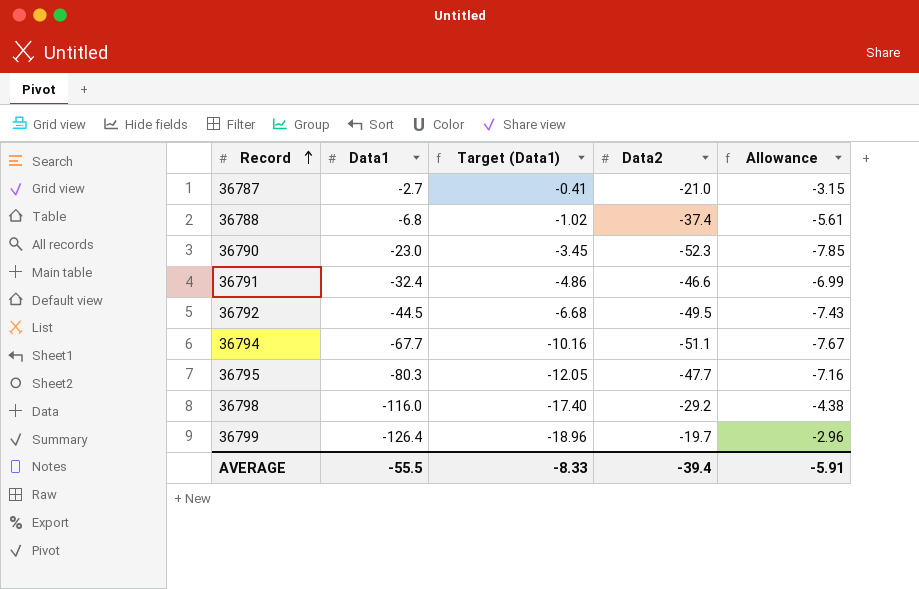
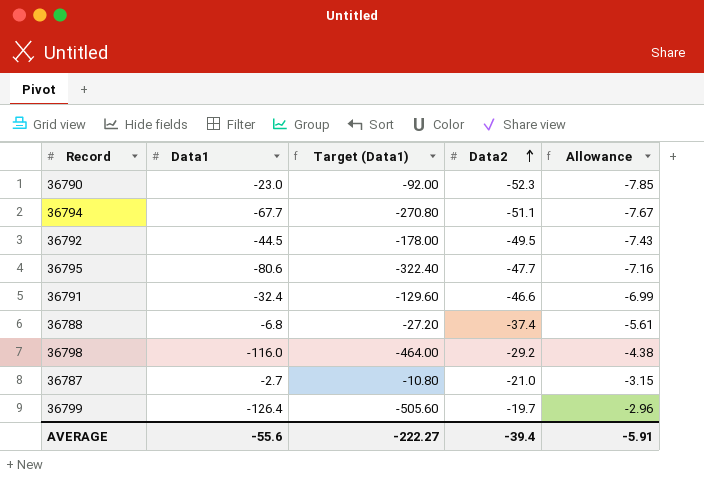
row order: Record ascending -> Data2 ascending
column Target (Data1) | formula: [Data1] * 0.15 -> [Data1] * 4
36795 | Data1: -80.3 -> -80.6
AVERAGE | Data1: -55.5 -> -55.6
AVERAGE | Target (Data1): -8.33 -> -222.27

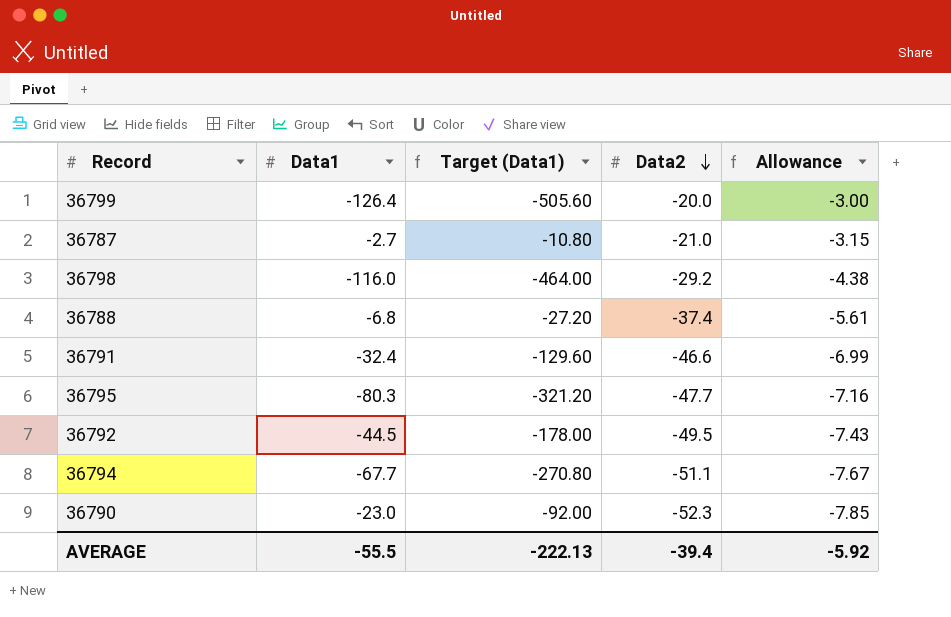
row order: Data2 ascending -> Data2 descending
36799 | Data2: -19.7 -> -20.0
36799 | Allowance: -2.96 -> -3.00
36795 | Data1: -80.6 -> -80.3
36795 | Target (Data1): -322.40 -> -321.20
AVERAGE | Data1: -55.6 -> -55.5
AVERAGE | Target (Data1): -222.27 -> -222.13
AVERAGE | Allowance: -5.91 -> -5.92

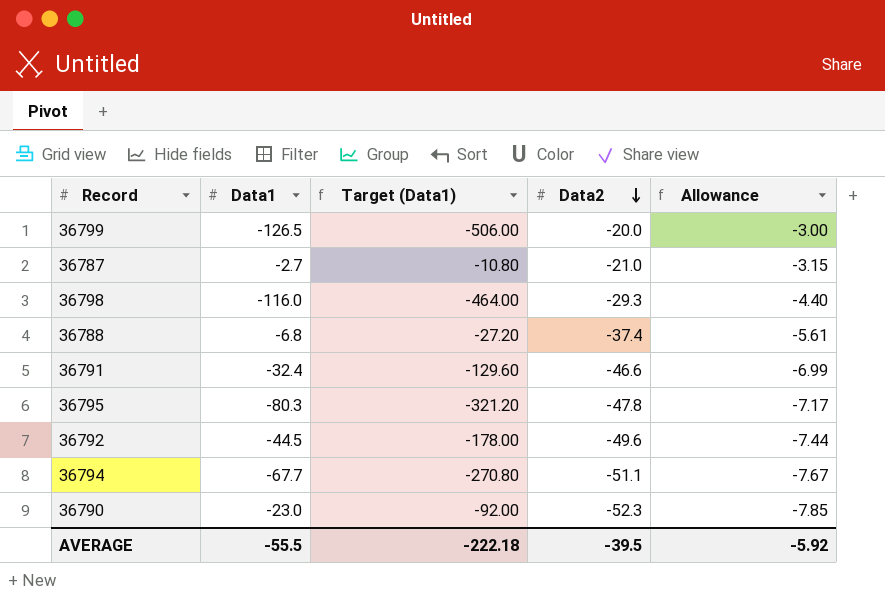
36799 | Data1: -126.4 -> -126.5
36799 | Target (Data1): -505.60 -> -506.00
36798 | Data2: -29.2 -> -29.3
36798 | Allowance: -4.38 -> -4.40
36795 | Data2: -47.7 -> -47.8
36795 | Allowance: -7.16 -> -7.17
36792 | Data2: -49.5 -> -49.6
36792 | Allowance: -7.43 -> -7.44
AVERAGE | Target (Data1): -222.13 -> -222.18
AVERAGE | Data2: -39.4 -> -39.5

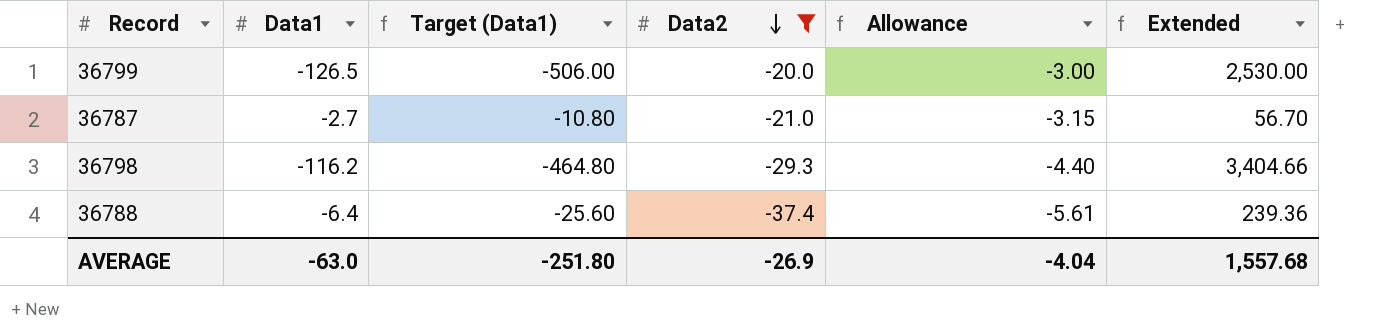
filter: none -> Data2 >= -37.4
column Extended | formula: none -> [Data1] * [Data2]
36798 | Data1: -116.0 -> -116.2
36798 | Target (Data1): -464.00 -> -464.80
36788 | Data1: -6.8 -> -6.4
36788 | Target (Data1): -27.20 -> -25.60
AVERAGE | Data1: -55.5 -> -63.0
AVERAGE | Target (Data1): -222.18 -> -251.80
AVERAGE | Data2: -39.5 -> -26.9
AVERAGE | Allowance: -5.92 -> -4.04

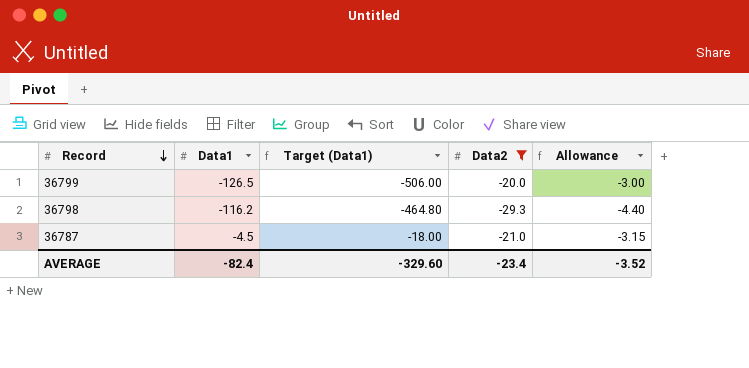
row order: Data2 descending -> Record descending
column Extended | formula: [Data1] * [Data2] -> none
row 36788: -6.4 | -25.60 | -37.4 | -5.61 | 239.36 -> none
36787 | Data1: -2.7 -> -4.5
36787 | Target (Data1): -10.80 -> -18.00
AVERAGE | Data1: -63.0 -> -82.4
AVERAGE | Target (Data1): -251.80 -> -329.60
AVERAGE | Data2: -26.9 -> -23.4
AVERAGE | Allowance: -4.04 -> -3.52

